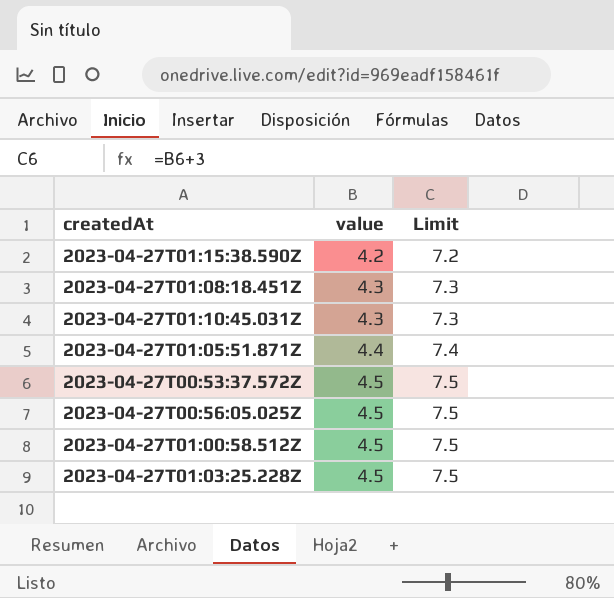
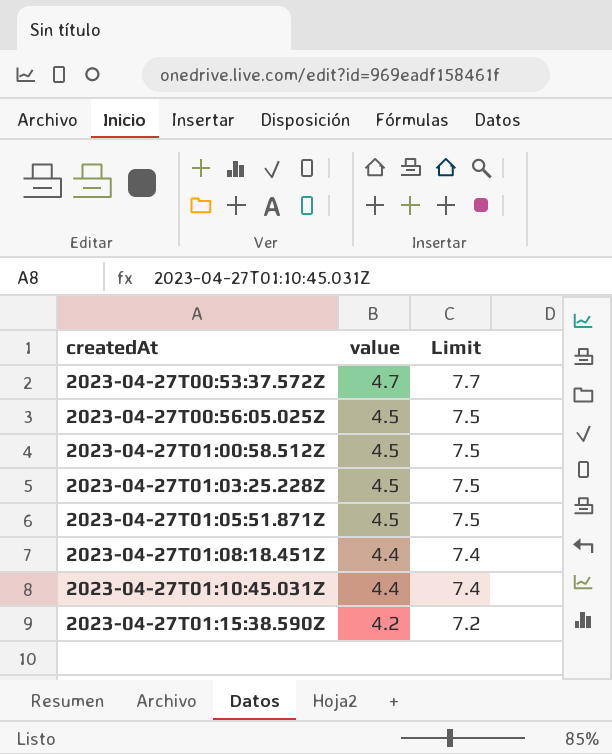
row order: value ascending -> createdAt ascending
2023-04-27T00:53:37.572Z | value: 4.5 -> 4.7
2023-04-27T00:53:37.572Z | Limit: 7.5 -> 7.7
2023-04-27T01:05:51.871Z | value: 4.4 -> 4.5
2023-04-27T01:05:51.871Z | Limit: 7.4 -> 7.5
2023-04-27T01:08:18.451Z | value: 4.3 -> 4.4
2023-04-27T01:08:18.451Z | Limit: 7.3 -> 7.4
2023-04-27T01:10:45.031Z | value: 4.3 -> 4.4
2023-04-27T01:10:45.031Z | Limit: 7.3 -> 7.4

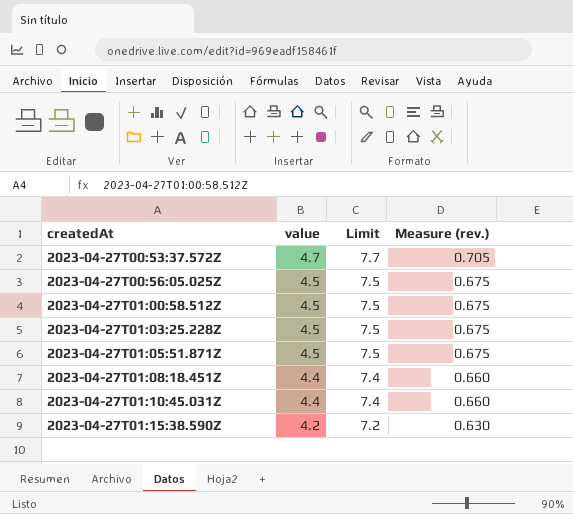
column Measure (rev.) | formula: none -> [value] * 0.15

